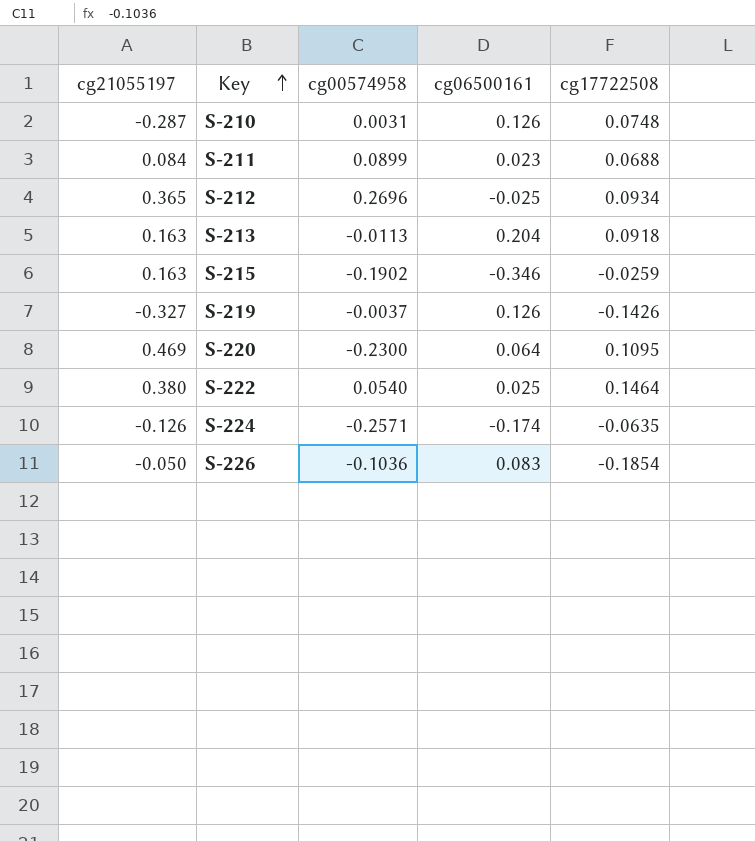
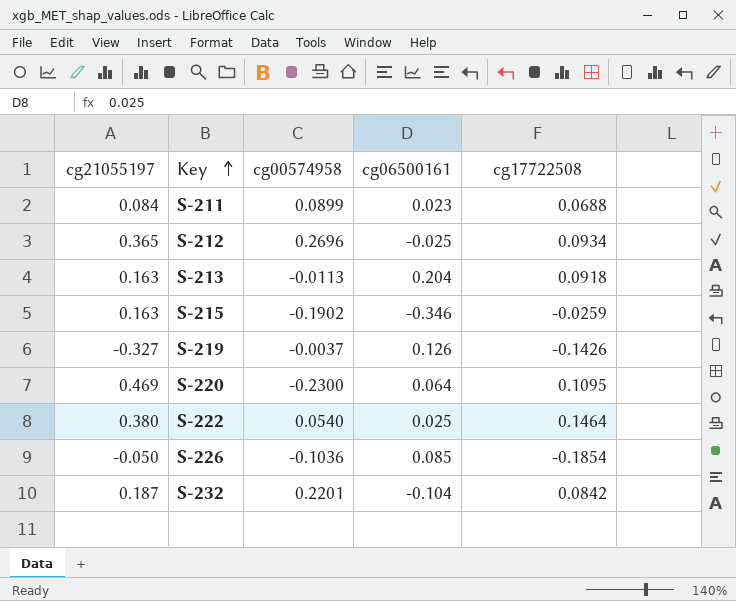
row S-210: -0.287 | 0.0031 | 0.126 | 0.0748 -> none
row S-224: -0.126 | -0.2571 | -0.174 | -0.0635 -> none
S-226 | cg06500161: 0.083 -> 0.085
row S-232: none -> 0.187 | 0.2201 | -0.104 | 0.0842

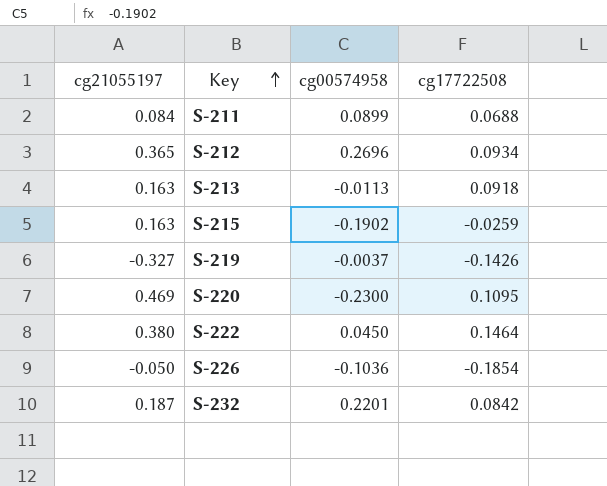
column cg06500161 | position: 4 -> none
S-222 | cg00574958: 0.0540 -> 0.0450

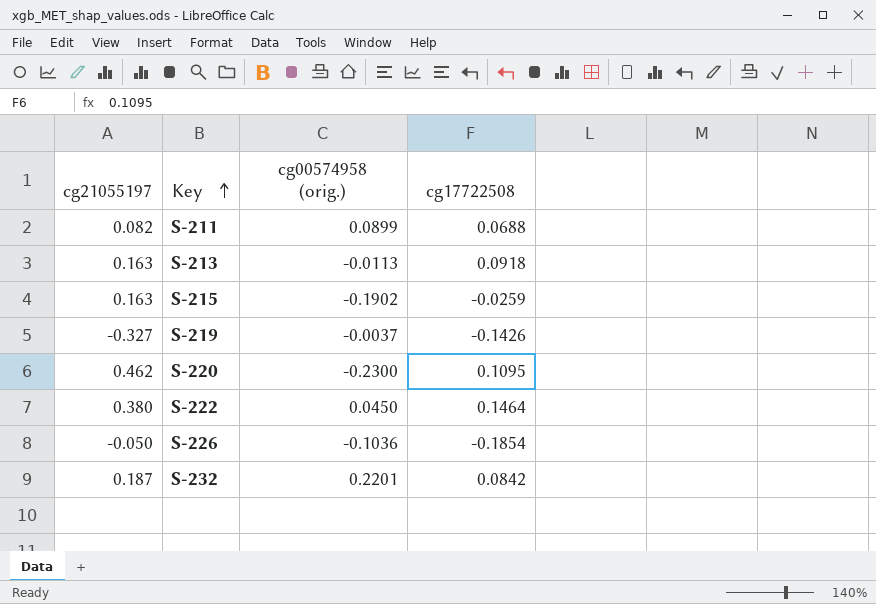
column name: cg00574958 -> cg00574958 (orig.)
row S-212: 0.365 | 0.2696 | 0.0934 -> none
S-211 | cg21055197: 0.084 -> 0.082
S-220 | cg21055197: 0.469 -> 0.462

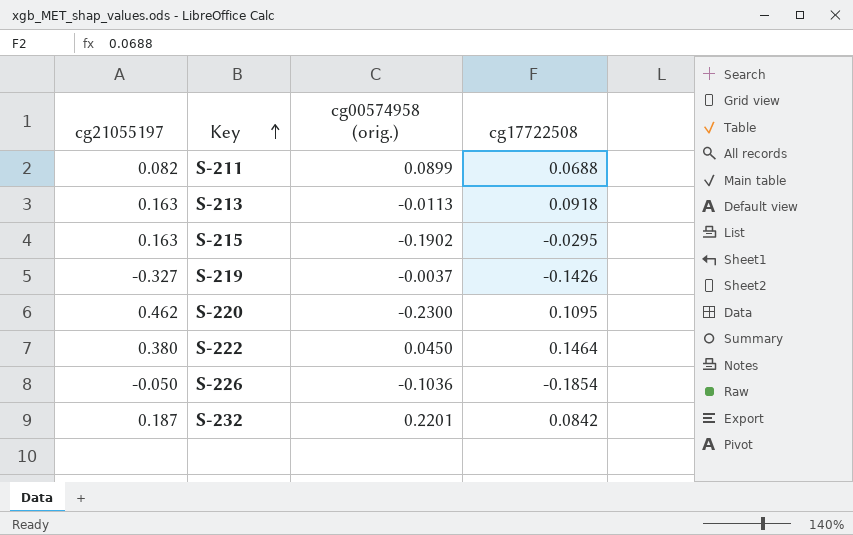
S-215 | cg17722508: -0.0259 -> -0.0295

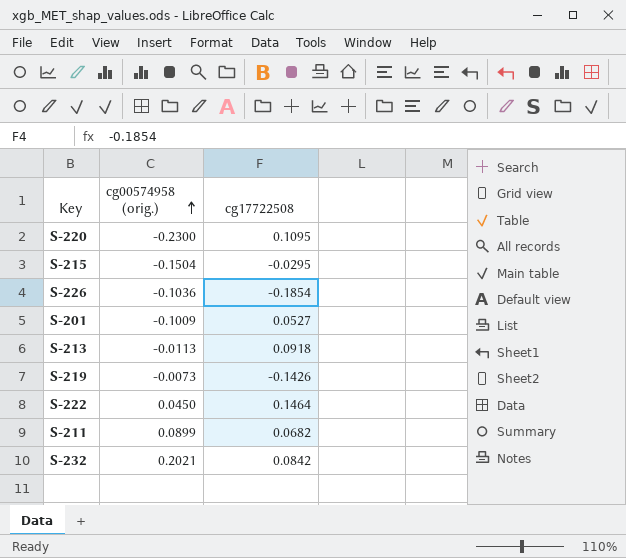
row order: Key ascending -> cg00574958 (orig.) ascending
column cg21055197 | position: 1 -> none
S-215 | cg00574958 (orig.): -0.1902 -> -0.1504
row S-201: none -> -0.1009 | 0.0527
S-219 | cg00574958 (orig.): -0.0037 -> -0.0073
S-211 | cg17722508: 0.0688 -> 0.0682
S-232 | cg00574958 (orig.): 0.2201 -> 0.2021

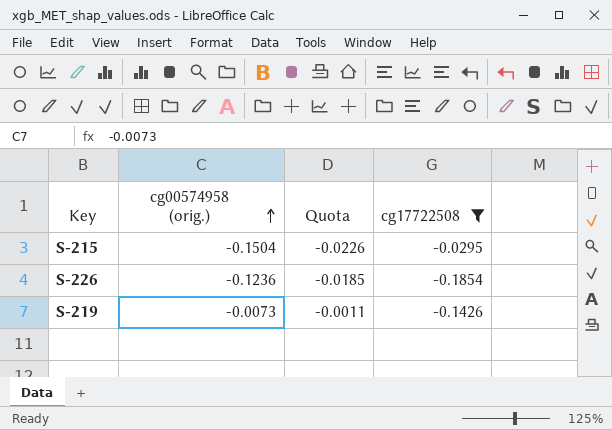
filter: none -> cg17722508 <= -0.0295
column Quota | formula: none -> [cg00574958 (orig.)] * 0.15
S-226 | cg00574958 (orig.): -0.1036 -> -0.1236

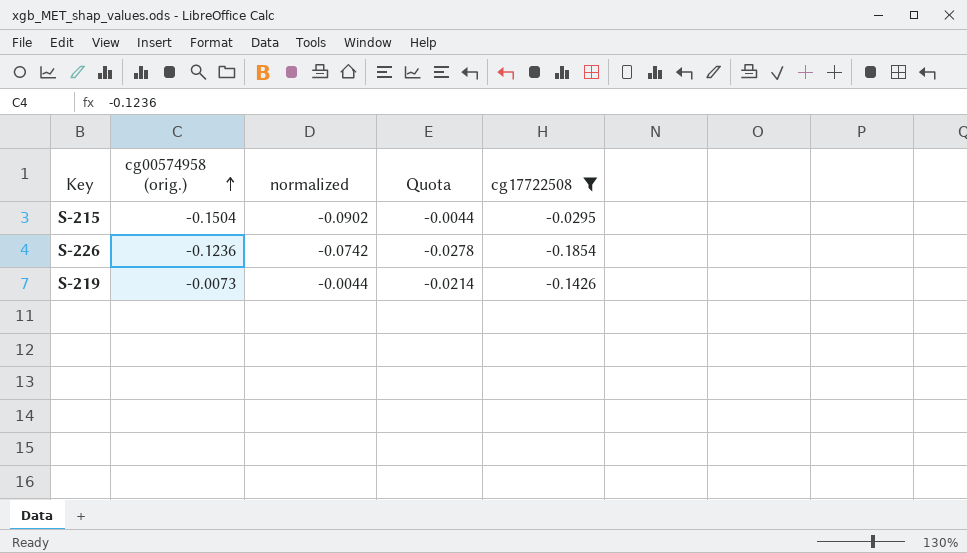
column normalized | formula: none -> [cg00574958 (orig.)] * 0.6
column Quota | formula: [cg00574958 (orig.)] * 0.15 -> [cg17722508] * 0.15

